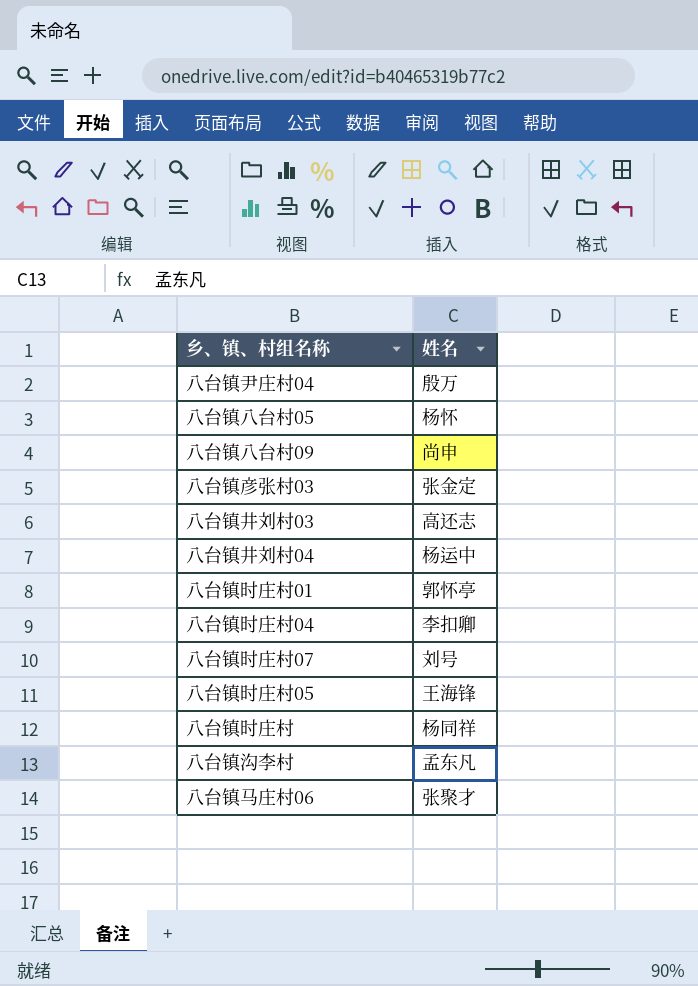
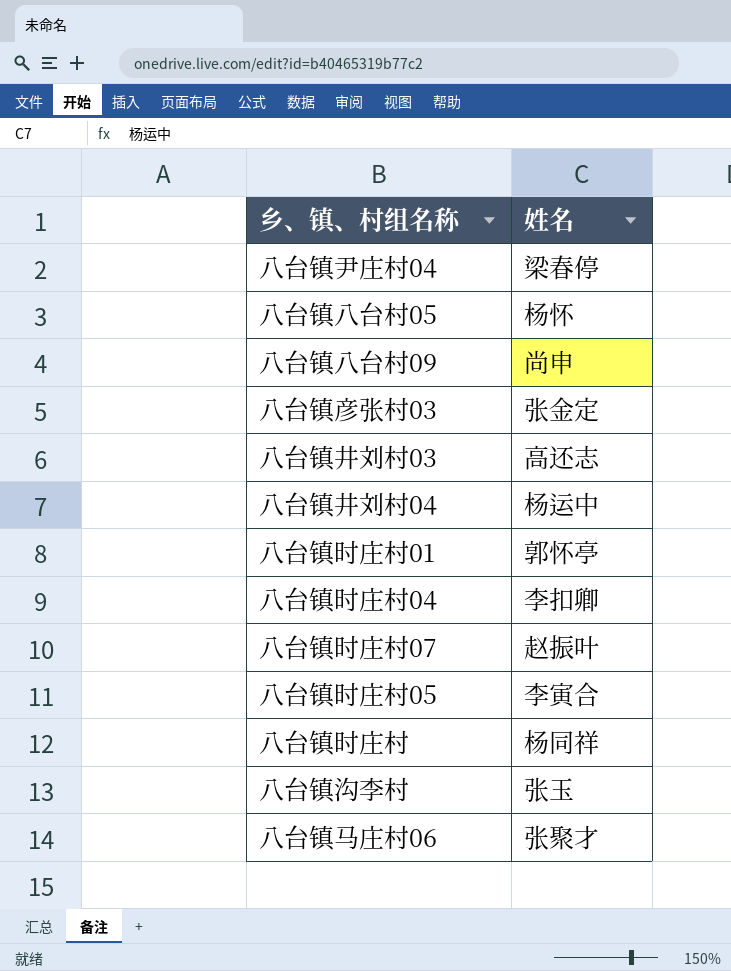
八台镇尹庄村04 | 姓名: 殷万 -> 梁春停
八台镇时庄村07 | 姓名: 刘号 -> 赵振叶
八台镇时庄村05 | 姓名: 王海锋 -> 李寅合
八台镇沟李村 | 姓名: 孟东凡 -> 张玉

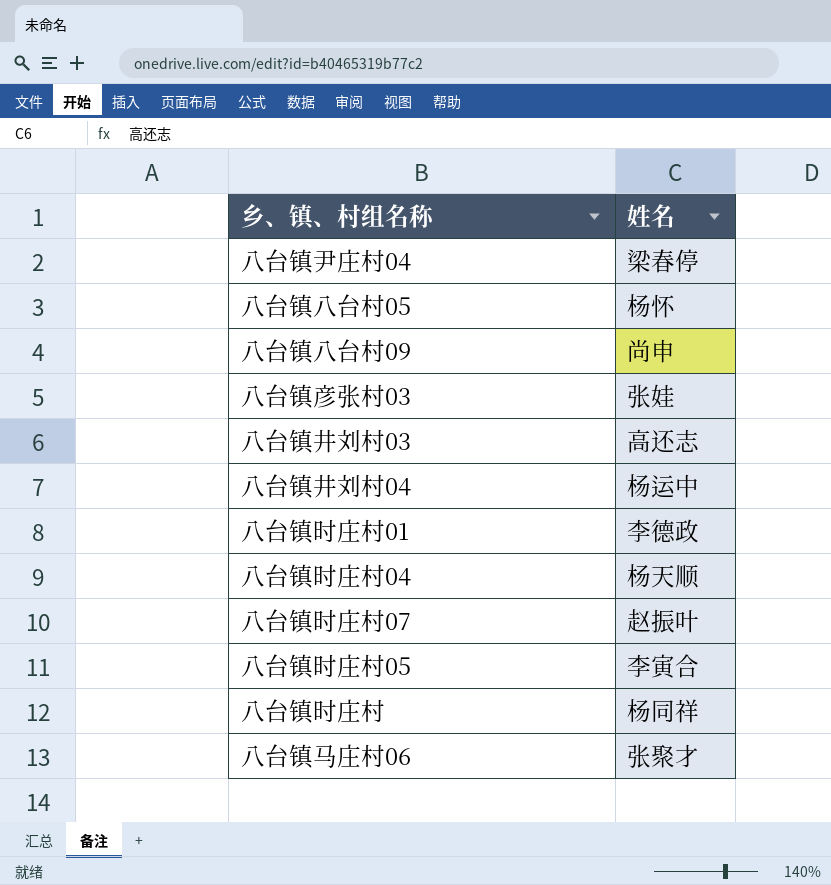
row 八台镇沟李村: 张玉 -> none
八台镇彦张村03 | 姓名: 张金定 -> 张娃
八台镇时庄村01 | 姓名: 郭怀亭 -> 李德政
八台镇时庄村04 | 姓名: 李扣卿 -> 杨天顺

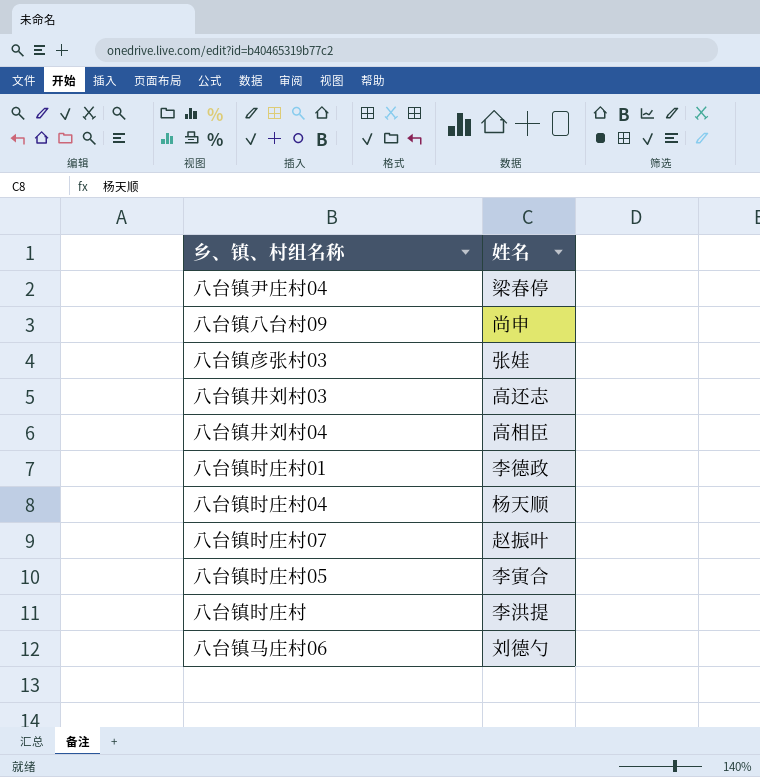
row 八台镇八台村05: 杨怀 -> none
八台镇井刘村04 | 姓名: 杨运中 -> 高相臣
八台镇时庄村 | 姓名: 杨同祥 -> 李洪提
八台镇马庄村06 | 姓名: 张聚才 -> 刘德勺

